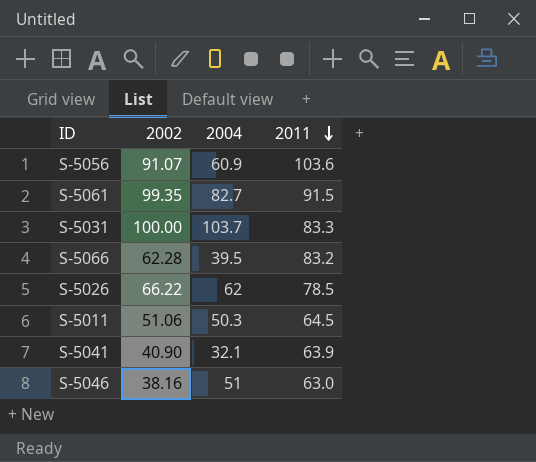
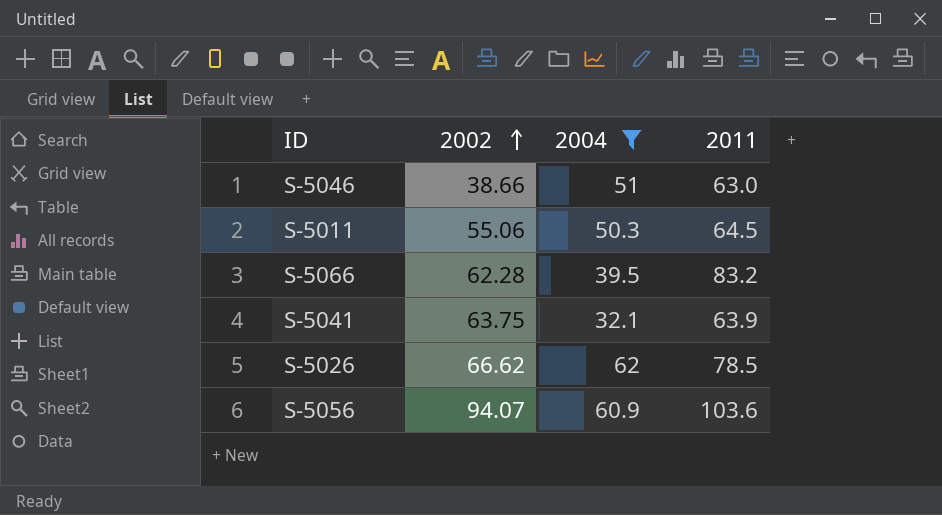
filter: none -> 2004 <= 62
row order: 2011 descending -> 2002 ascending
S-5046 | 2002: 38.16 -> 38.66
S-5011 | 2002: 51.06 -> 55.06
S-5041 | 2002: 40.90 -> 63.75
S-5026 | 2002: 66.22 -> 66.62
S-5056 | 2002: 91.07 -> 94.07

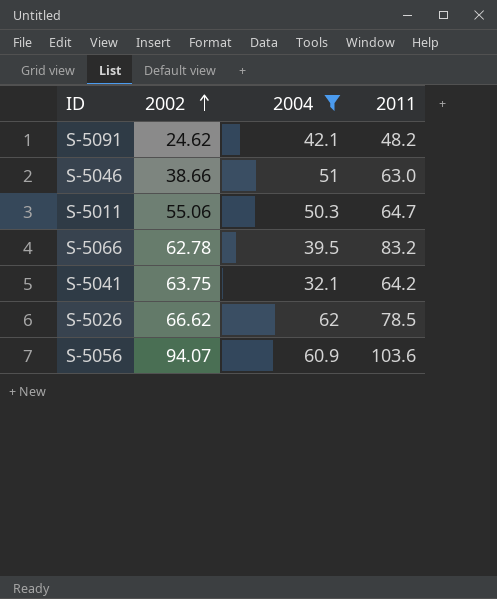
row S-5091: none -> 24.62 | 42.1 | 48.2
S-5011 | 2011: 64.5 -> 64.7
S-5066 | 2002: 62.28 -> 62.78
S-5041 | 2011: 63.9 -> 64.2

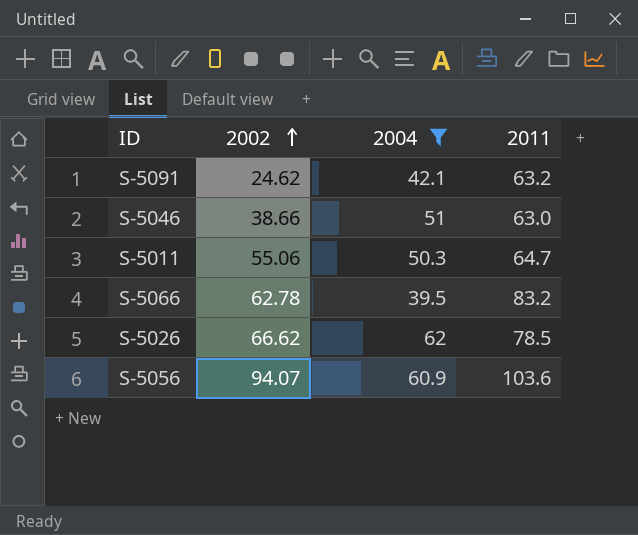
row S-5041: 63.75 | 32.1 | 64.2 -> none
S-5091 | 2011: 48.2 -> 63.2

